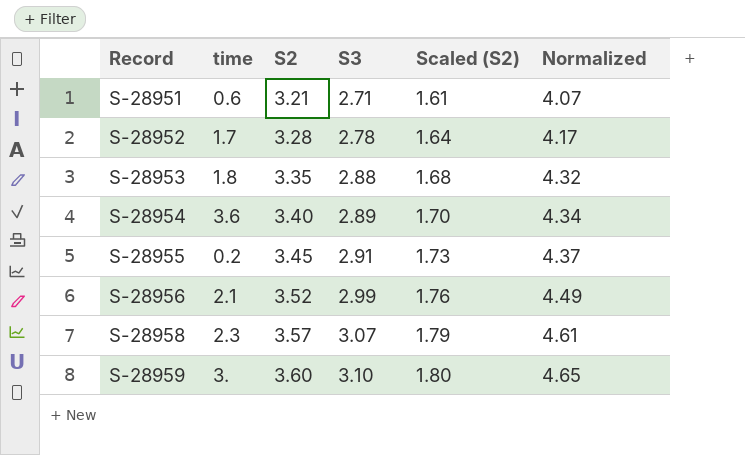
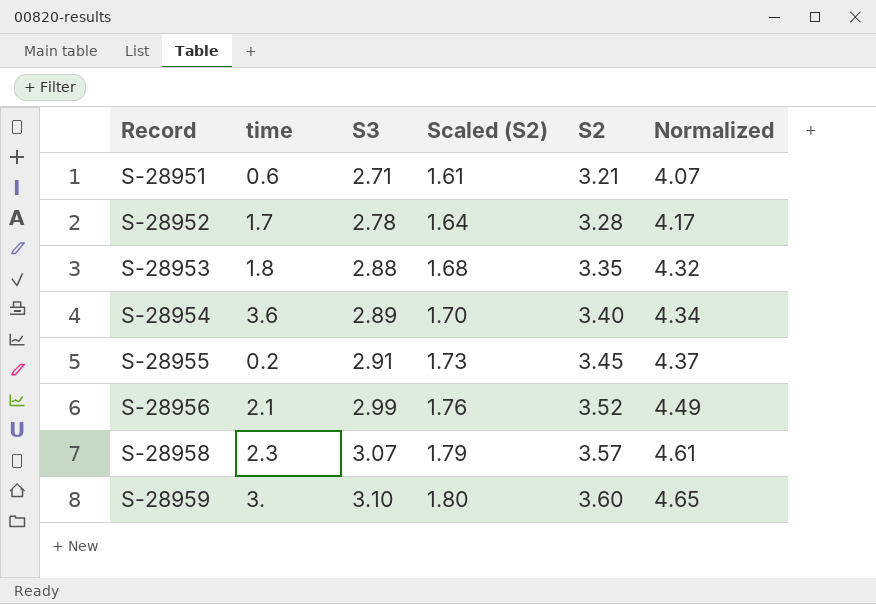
column S2 | position: 3 -> 5

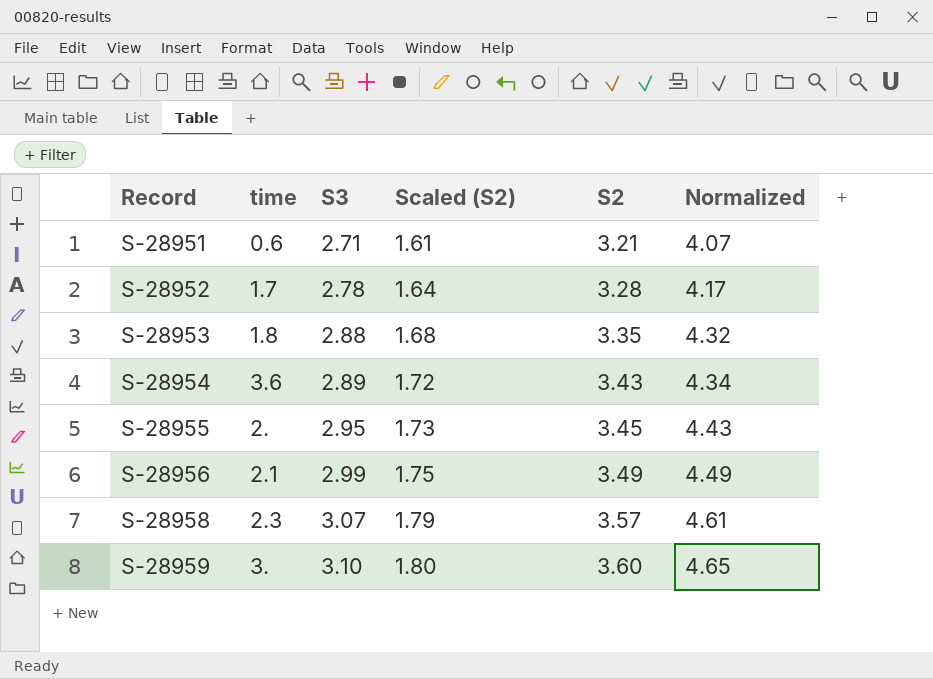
S-28954 | Scaled (S2): 1.70 -> 1.72
S-28954 | S2: 3.40 -> 3.43
S-28955 | time: 0.2 -> 2.
S-28955 | S3: 2.91 -> 2.95
S-28955 | Normalized: 4.37 -> 4.43
S-28956 | Scaled (S2): 1.76 -> 1.75
S-28956 | S2: 3.52 -> 3.49

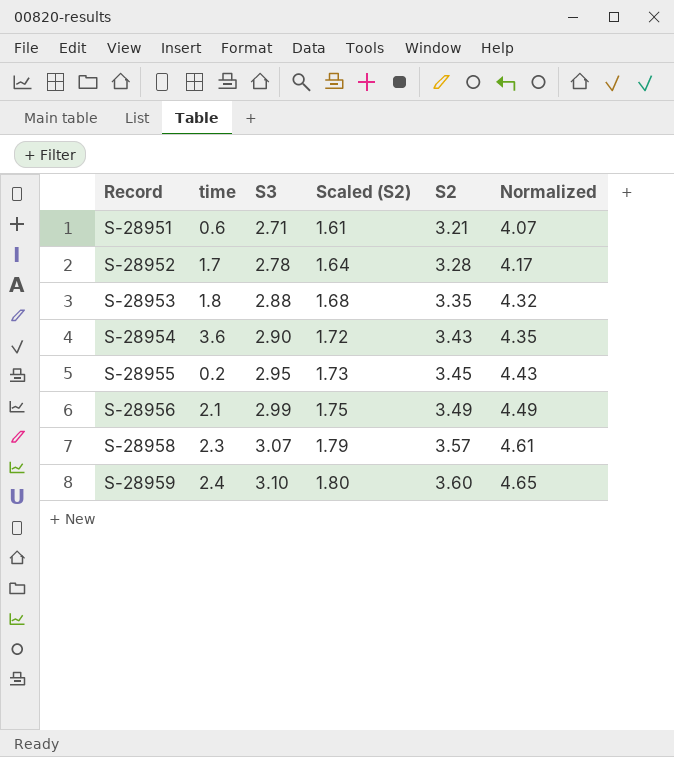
S-28954 | S3: 2.89 -> 2.90
S-28954 | Normalized: 4.34 -> 4.35
S-28955 | time: 2. -> 0.2
S-28959 | time: 3. -> 2.4

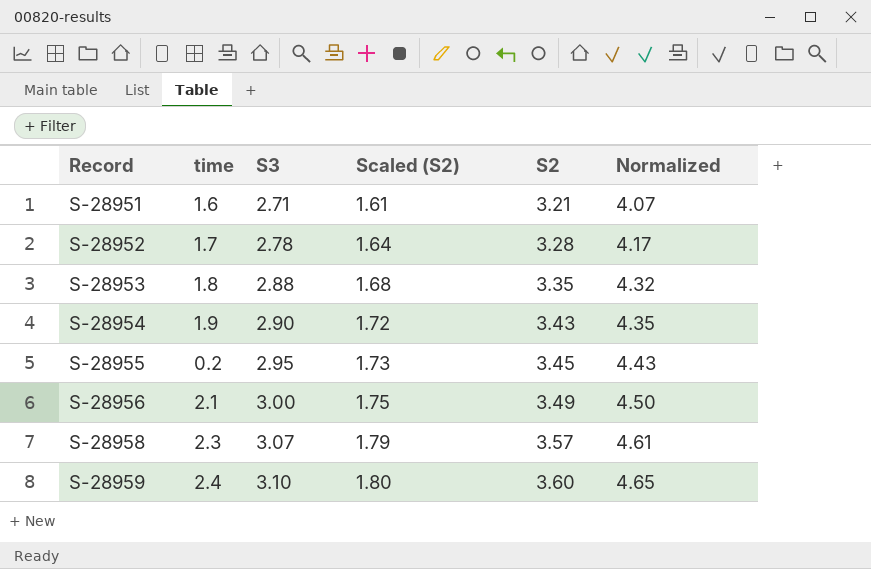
S-28951 | time: 0.6 -> 1.6
S-28954 | time: 3.6 -> 1.9
S-28956 | S3: 2.99 -> 3.00
S-28956 | Normalized: 4.49 -> 4.50

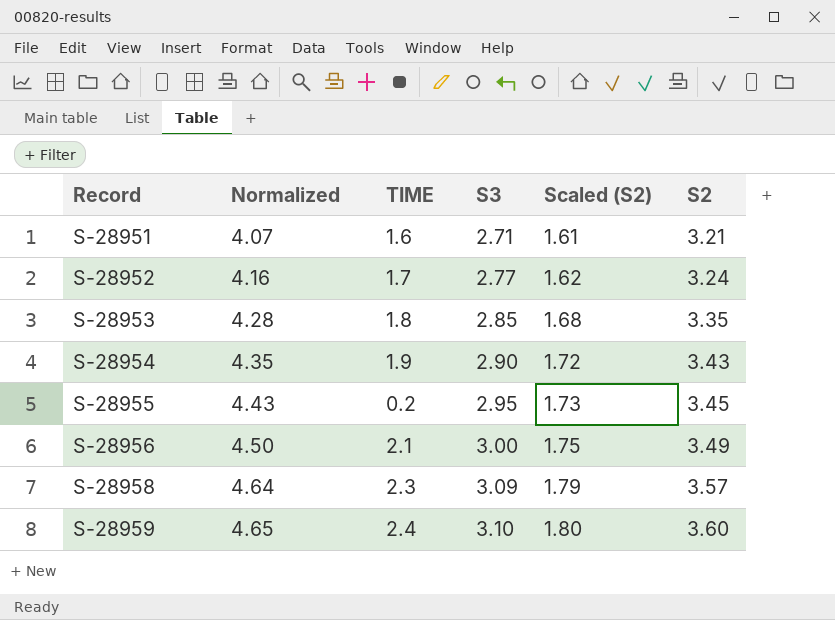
column Normalized | position: 6 -> 2
column name: time -> TIME
S-28952 | Normalized: 4.17 -> 4.16
S-28952 | S3: 2.78 -> 2.77
S-28952 | Scaled (S2): 1.64 -> 1.62
S-28952 | S2: 3.28 -> 3.24
S-28953 | Normalized: 4.32 -> 4.28
S-28953 | S3: 2.88 -> 2.85
S-28958 | Normalized: 4.61 -> 4.64
S-28958 | S3: 3.07 -> 3.09

